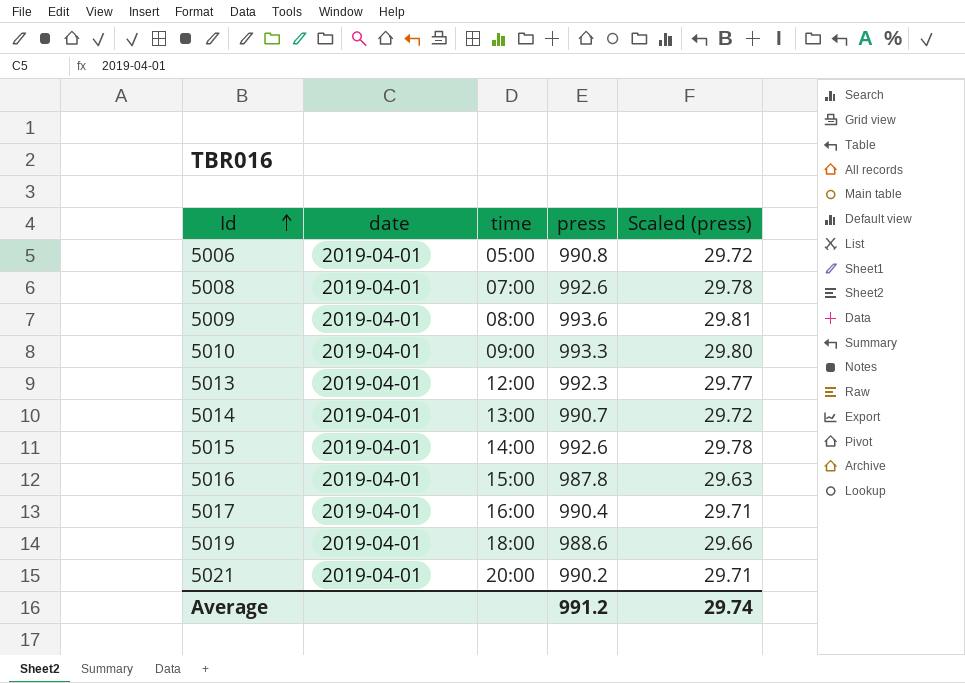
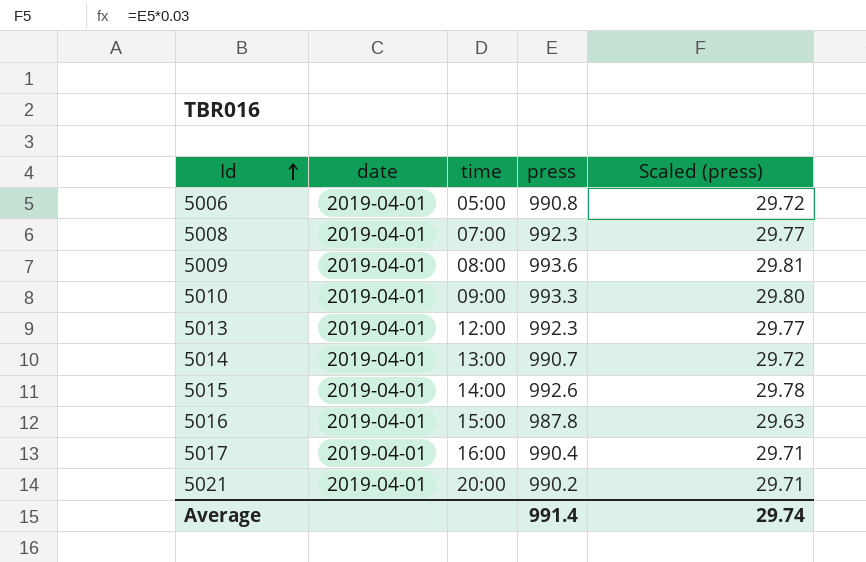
row 5019: 2019-04-01 | 18:00 | 988.6 | 29.66 -> none
5008 | press: 992.6 -> 992.3
5008 | Scaled (press): 29.78 -> 29.77
Average | press: 991.2 -> 991.4

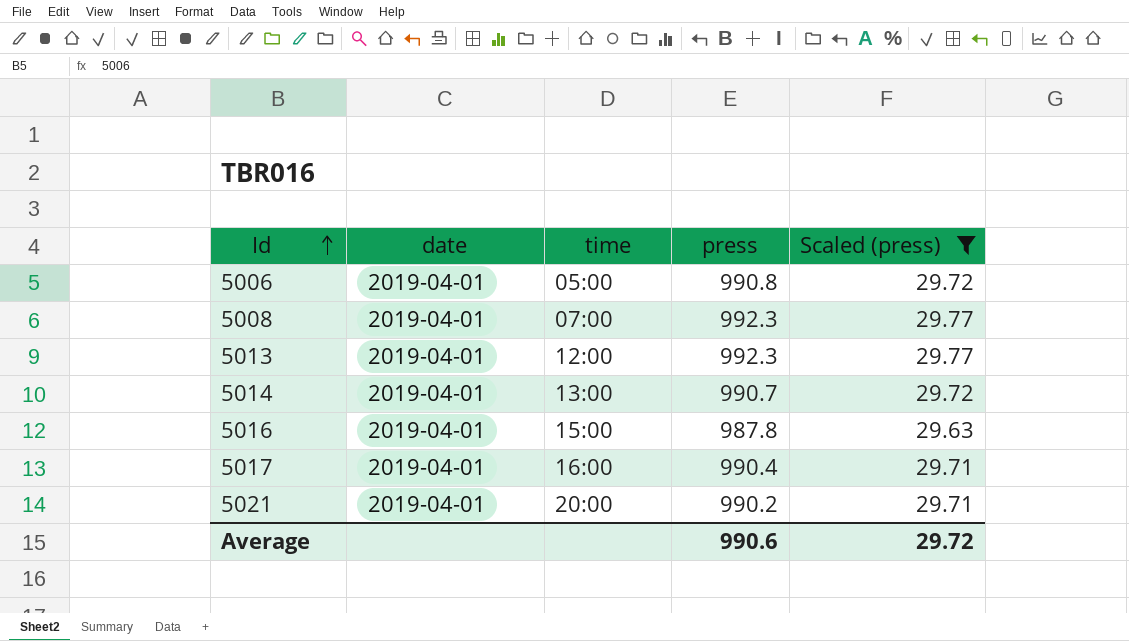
filter: none -> Scaled (press) <= 29.77
Average | press: 991.4 -> 990.6
Average | Scaled (press): 29.74 -> 29.72

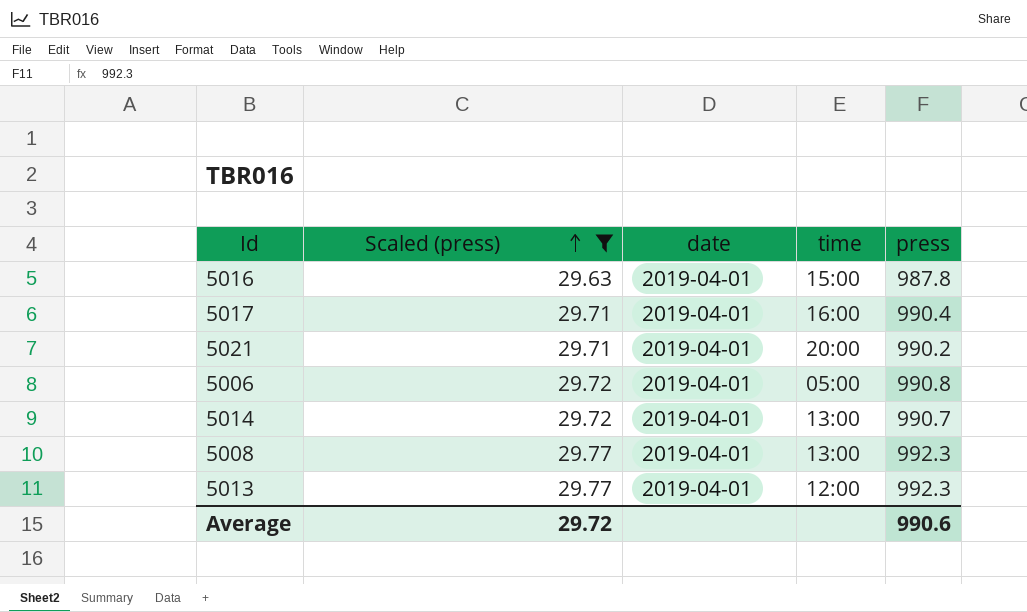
row order: Id ascending -> Scaled (press) ascending
column Scaled (press) | position: 5 -> 2
5008 | time: 07:00 -> 13:00

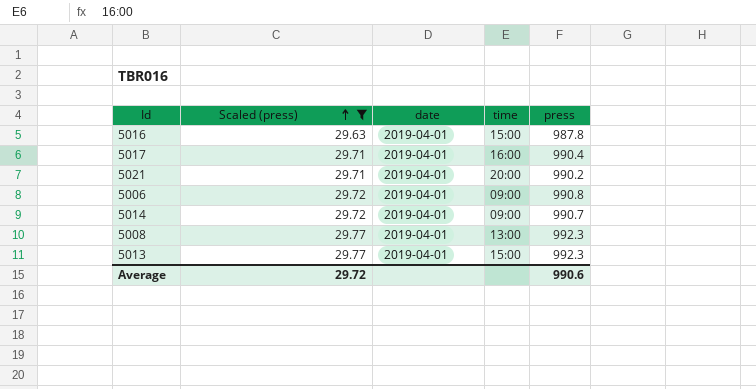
5006 | time: 05:00 -> 09:00
5014 | time: 13:00 -> 09:00
5013 | time: 12:00 -> 15:00

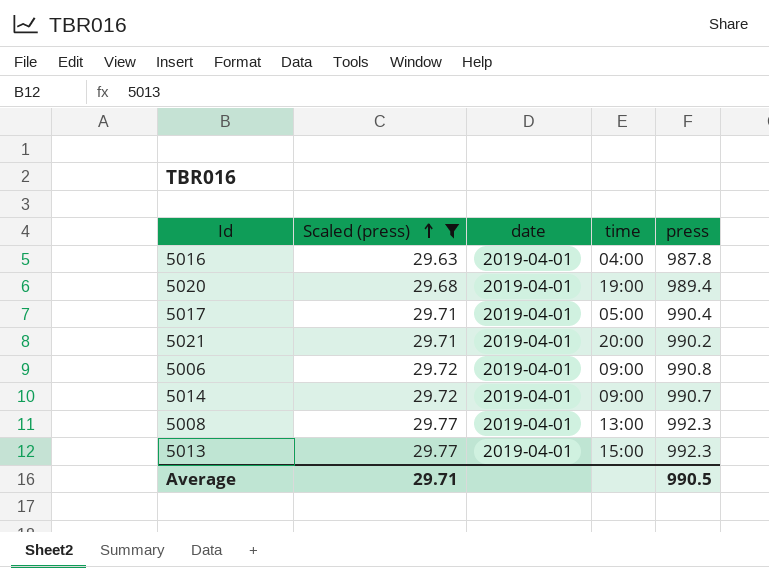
5016 | time: 15:00 -> 04:00
row 5020: none -> 29.68 | 2019-04-01 | 19:00 | 989.4
5017 | time: 16:00 -> 05:00
Average | Scaled (press): 29.72 -> 29.71
Average | press: 990.6 -> 990.5

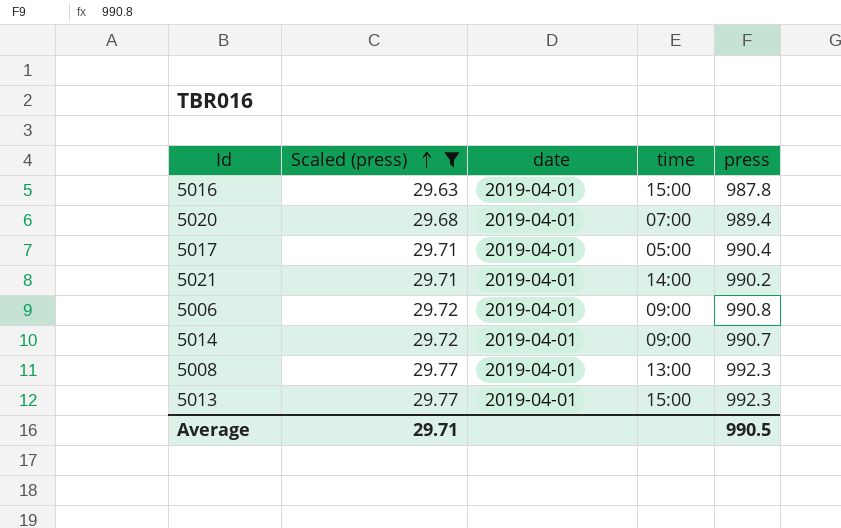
5016 | time: 04:00 -> 15:00
5020 | time: 19:00 -> 07:00
5021 | time: 20:00 -> 14:00

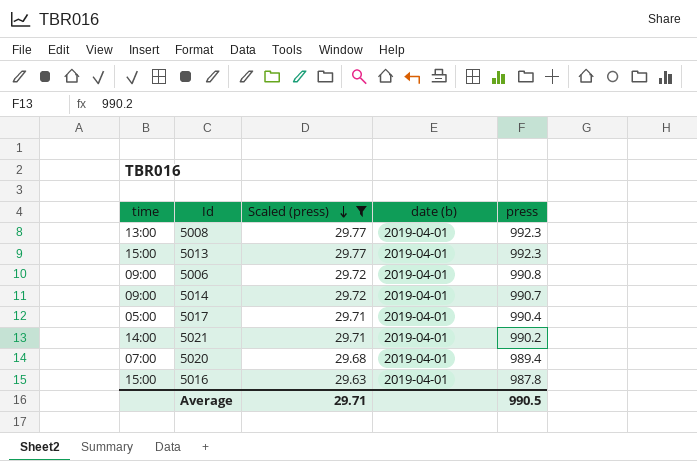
row order: Scaled (press) ascending -> Scaled (press) descending
column time | position: 4 -> 1
column name: date -> date (b)

